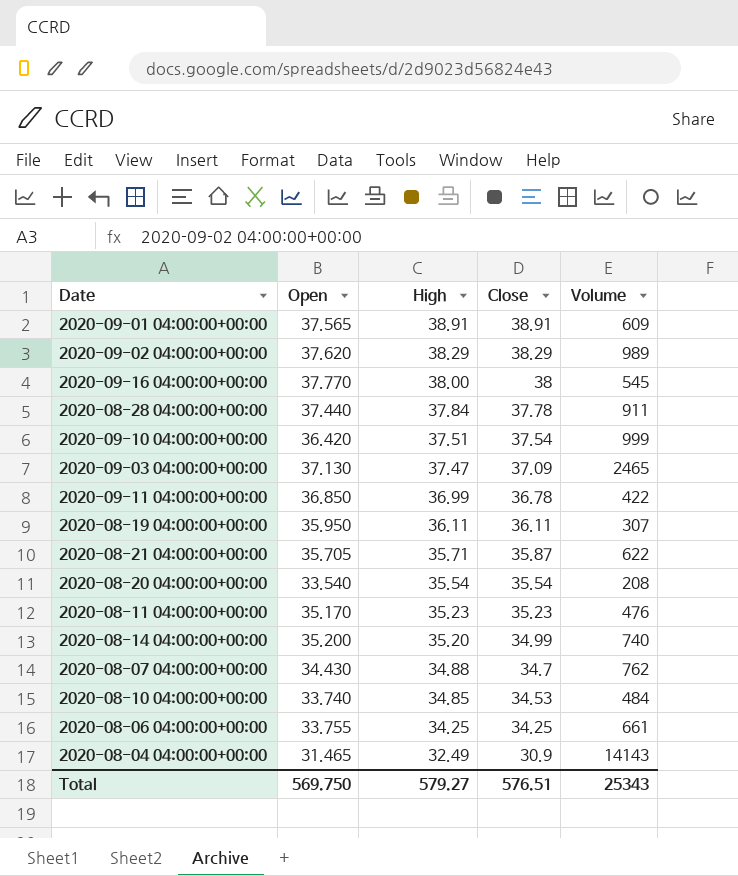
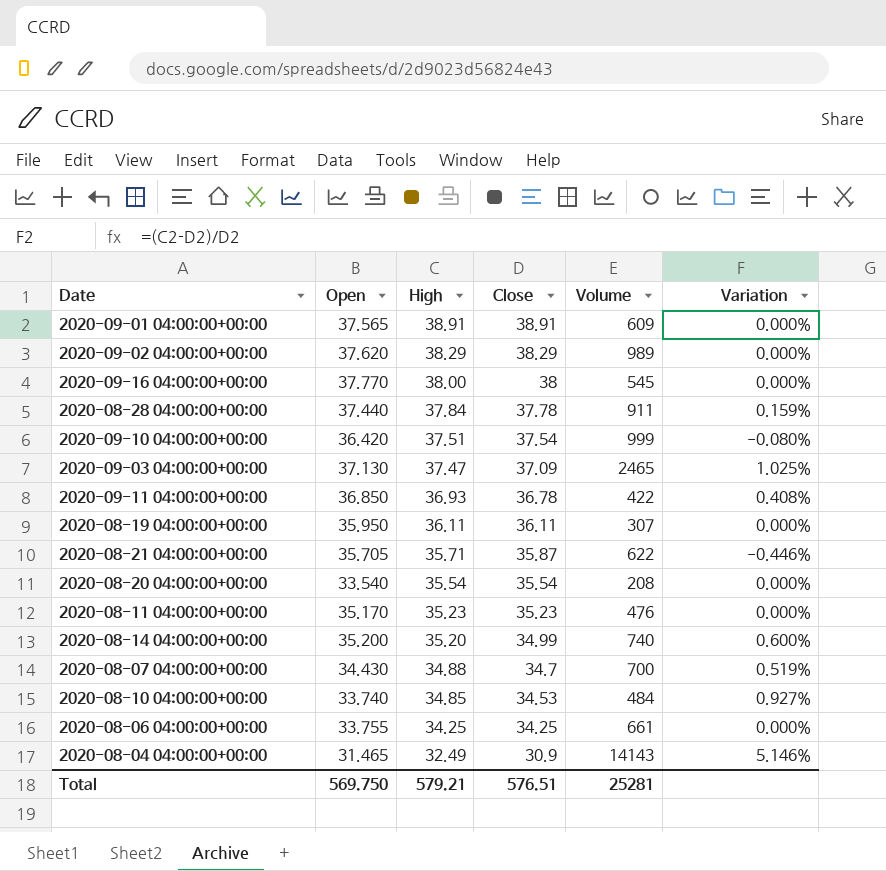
column Variation | formula: none -> ([High] - [Close]) / [Close]
2020-09-11 04:00:00+00:00 | High: 36.99 -> 36.93
2020-08-07 04:00:00+00:00 | Volume: 762 -> 700
Total | High: 579.27 -> 579.21
Total | Volume: 25343 -> 25281

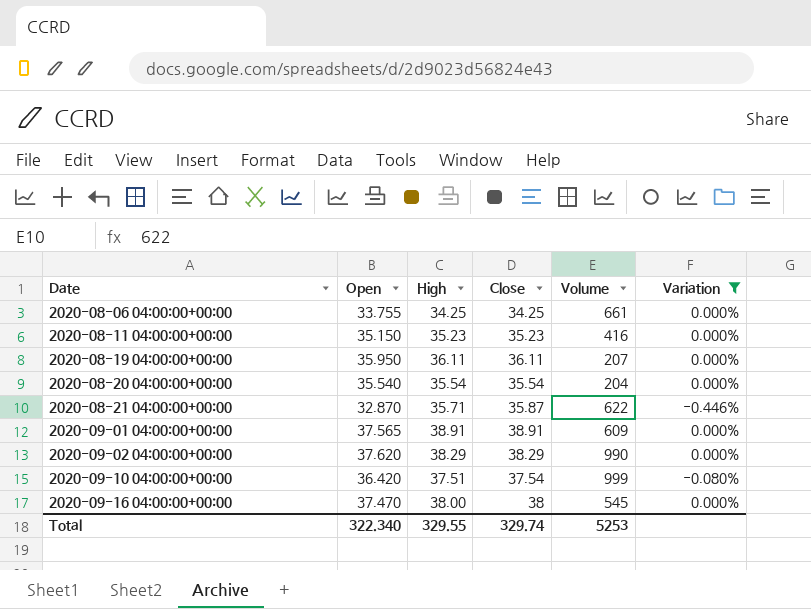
filter: none -> Variation <= 0.000%
row order: High descending -> Date ascending
2020-08-11 04:00:00+00:00 | Open: 35.170 -> 35.150
2020-08-11 04:00:00+00:00 | Volume: 476 -> 416
2020-08-19 04:00:00+00:00 | Volume: 307 -> 207
2020-08-20 04:00:00+00:00 | Open: 33.540 -> 35.540
2020-08-20 04:00:00+00:00 | Volume: 208 -> 204
2020-08-21 04:00:00+00:00 | Open: 35.705 -> 32.870
2020-09-02 04:00:00+00:00 | Volume: 989 -> 990
2020-09-16 04:00:00+00:00 | Open: 37.770 -> 37.470
Total | Open: 569.750 -> 322.340
Total | High: 579.21 -> 329.55
Total | Close: 576.51 -> 329.74
Total | Volume: 25281 -> 5253

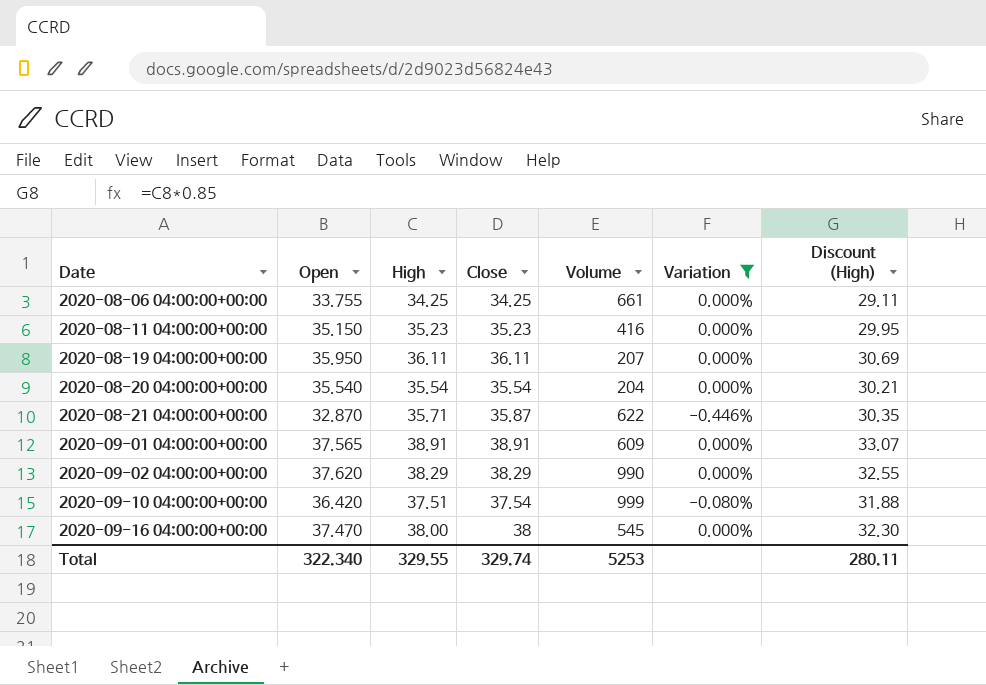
column Discount (High) | formula: none -> [High] * 0.85

